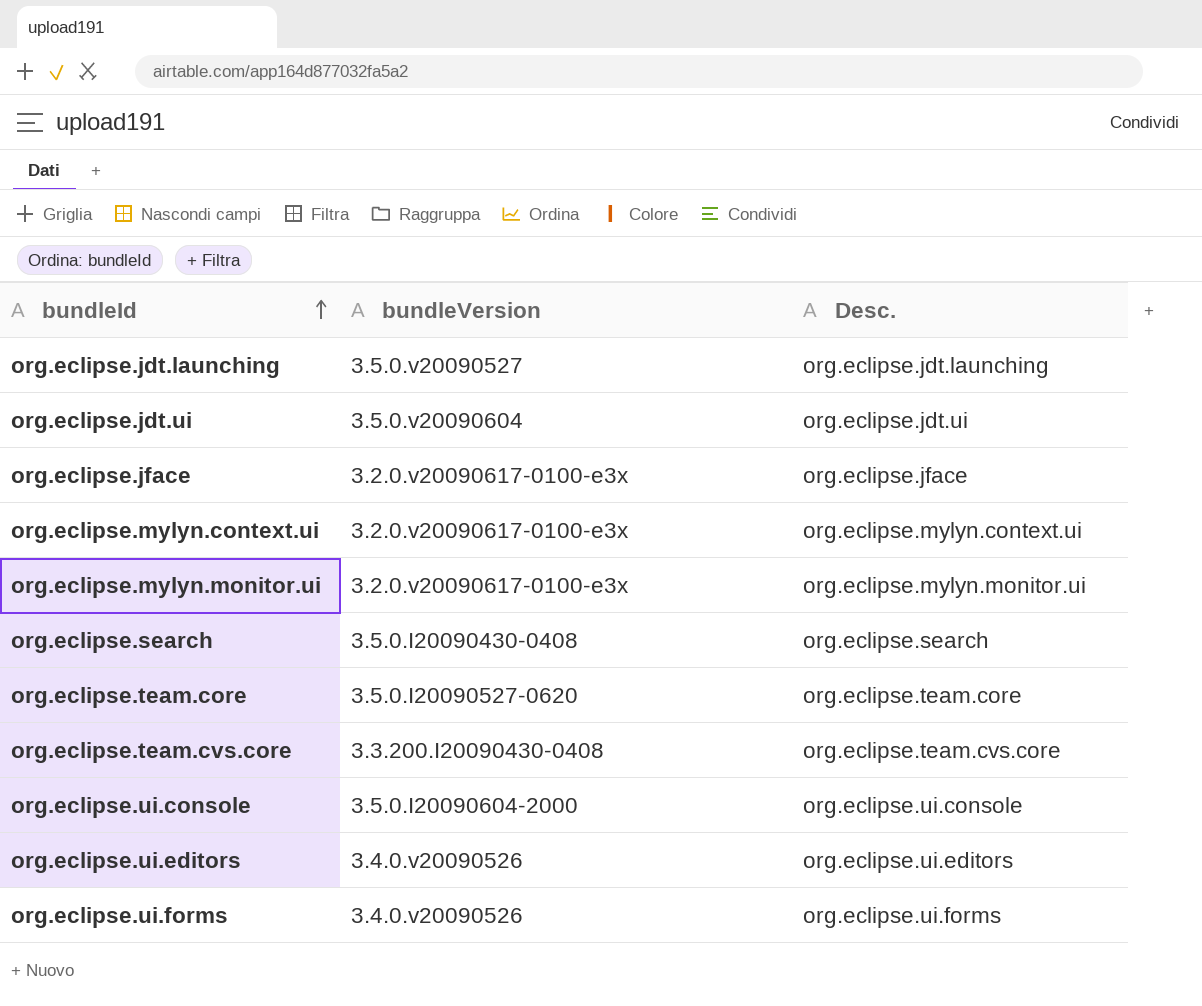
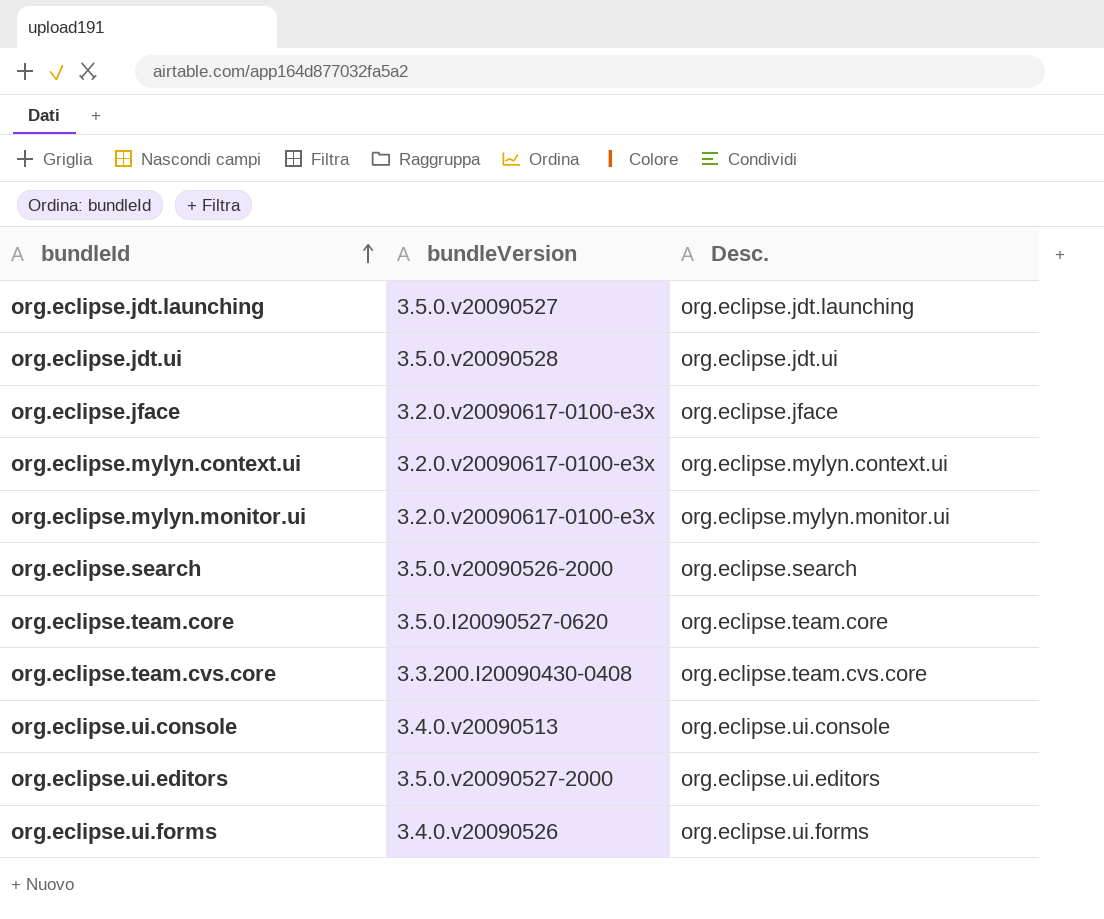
org.eclipse.jdt.ui | bundleVersion: 3.5.0.v20090604 -> 3.5.0.v20090528
org.eclipse.search | bundleVersion: 3.5.0.I20090430-0408 -> 3.5.0.v20090526-2000
org.eclipse.ui.console | bundleVersion: 3.5.0.I20090604-2000 -> 3.4.0.v20090513
org.eclipse.ui.editors | bundleVersion: 3.4.0.v20090526 -> 3.5.0.v20090527-2000

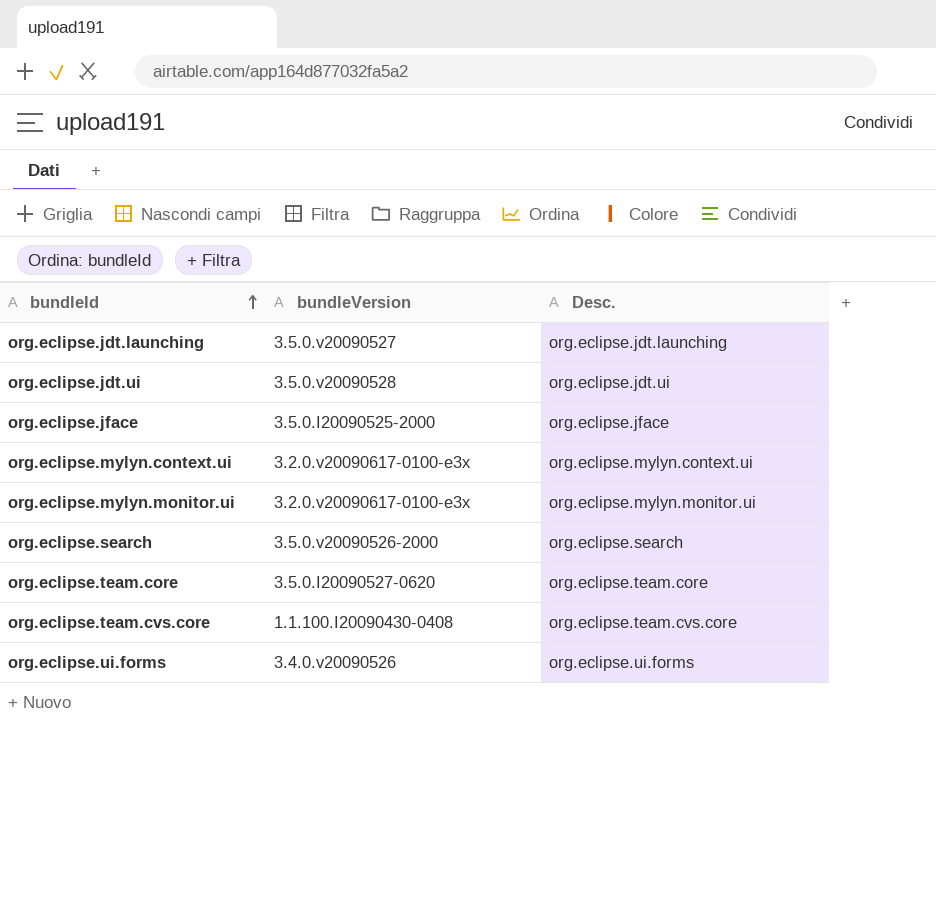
row org.eclipse.ui.console: 3.4.0.v20090513 | org.eclipse.ui.console -> none
row org.eclipse.ui.editors: 3.5.0.v20090527-2000 | org.eclipse.ui.editors -> none
org.eclipse.jface | bundleVersion: 3.2.0.v20090617-0100-e3x -> 3.5.0.I20090525-2000
org.eclipse.team.cvs.core | bundleVersion: 3.3.200.I20090430-0408 -> 1.1.100.I20090430-0408

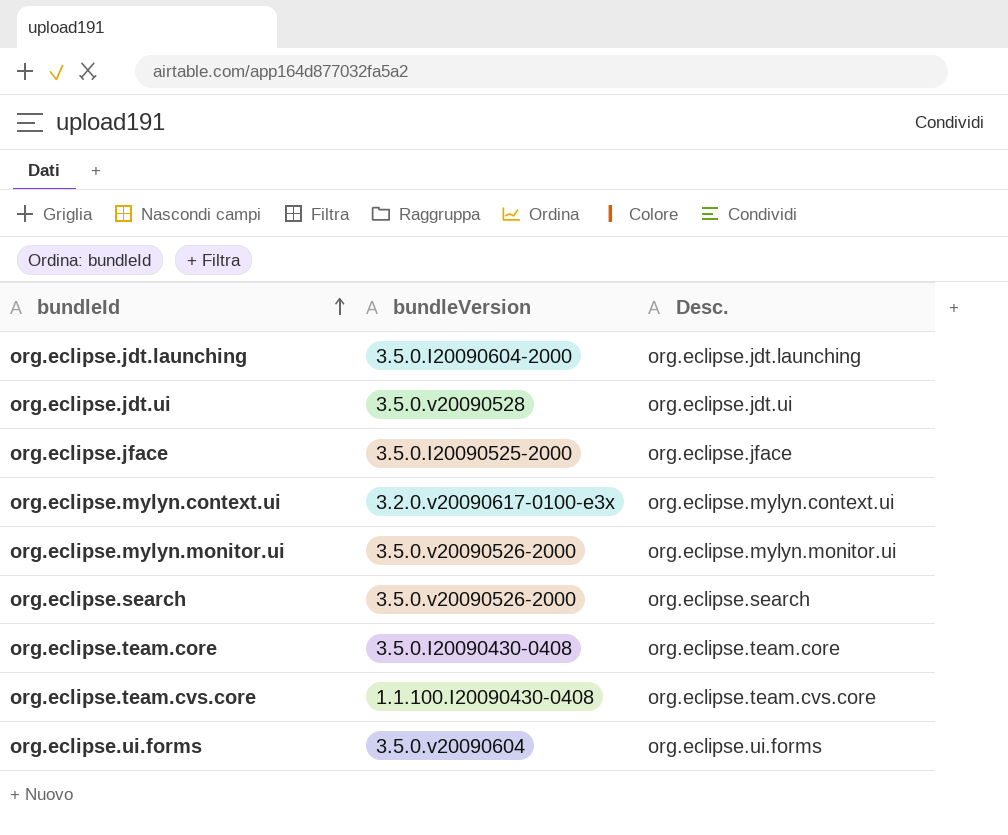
org.eclipse.jdt.launching | bundleVersion: 3.5.0.v20090527 -> 3.5.0.I20090604-2000
org.eclipse.mylyn.monitor.ui | bundleVersion: 3.2.0.v20090617-0100-e3x -> 3.5.0.v20090526-2000
org.eclipse.team.core | bundleVersion: 3.5.0.I20090527-0620 -> 3.5.0.I20090430-0408
org.eclipse.ui.forms | bundleVersion: 3.4.0.v20090526 -> 3.5.0.v20090604

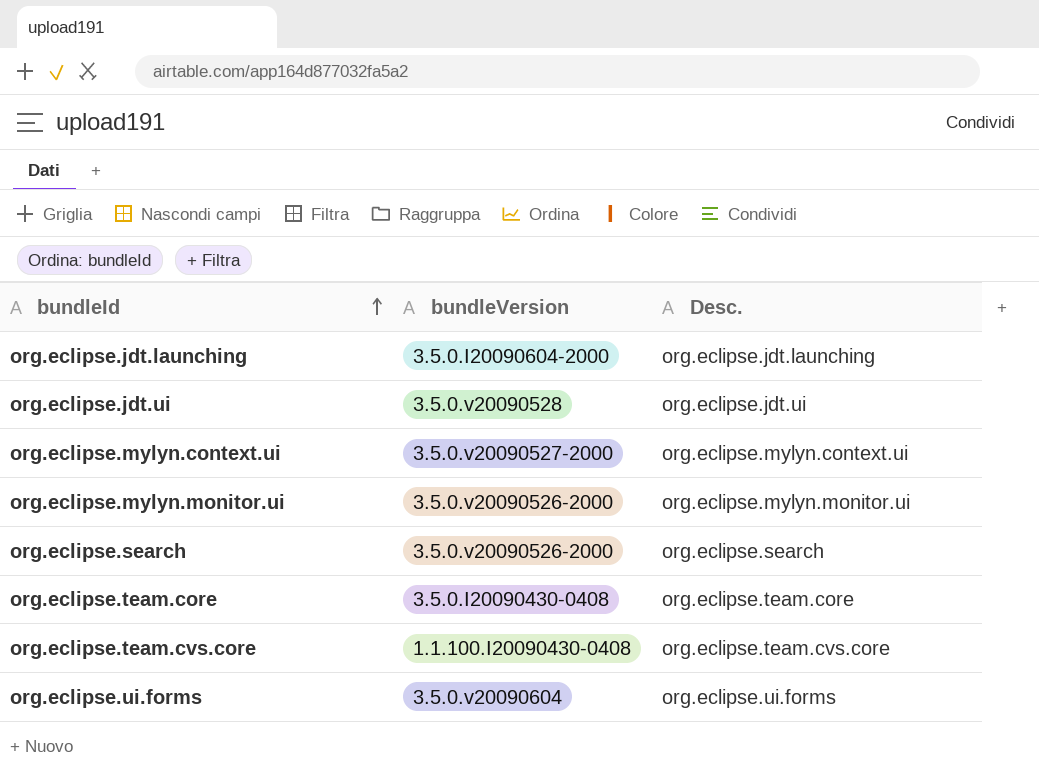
row org.eclipse.jface: 3.5.0.I20090525-2000 | org.eclipse.jface -> none
org.eclipse.mylyn.context.ui | bundleVersion: 3.2.0.v20090617-0100-e3x -> 3.5.0.v20090527-2000

